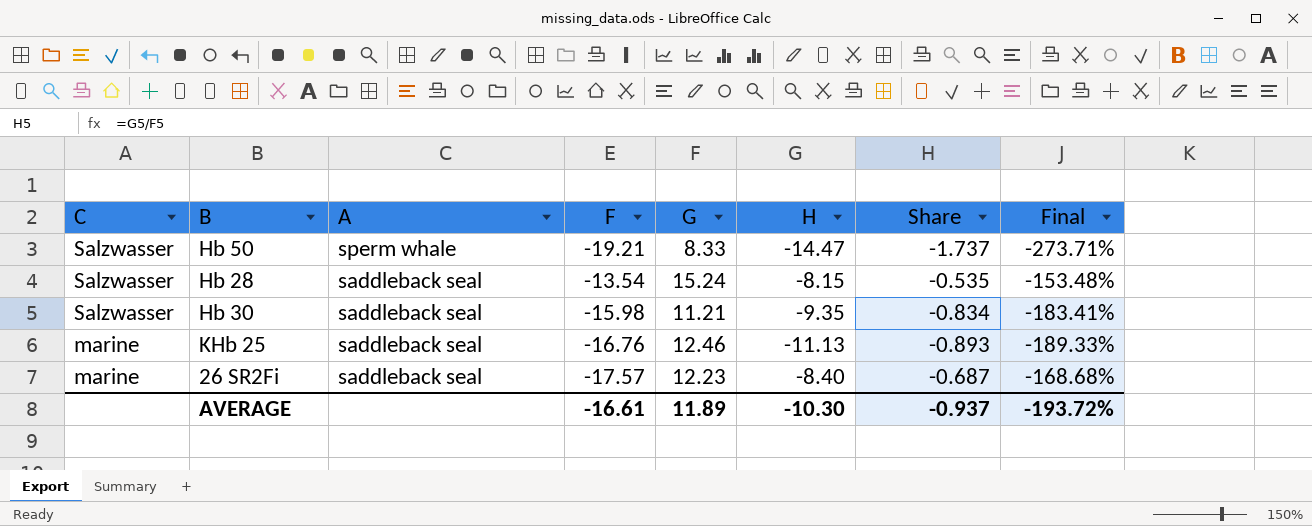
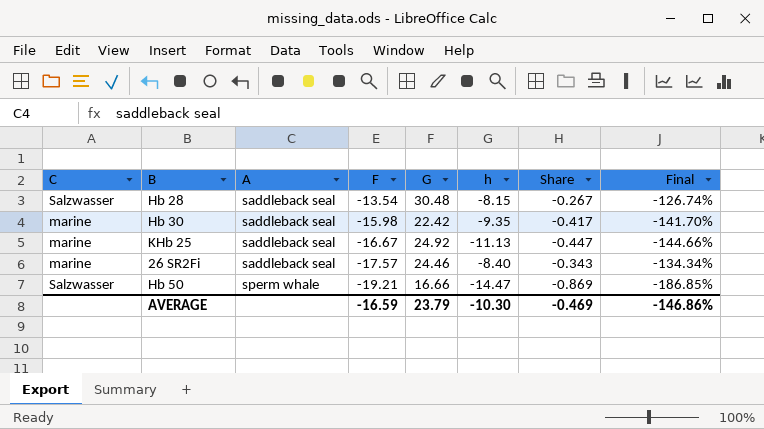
row order: C descending -> A ascending
column name: H -> h
Hb 28 | G: 15.24 -> 30.48
Hb 28 | Share: -0.535 -> -0.267
Hb 28 | Final: -153.48% -> -126.74%
Hb 30 | C: Salzwasser -> marine
Hb 30 | G: 11.21 -> 22.42
Hb 30 | Share: -0.834 -> -0.417
Hb 30 | Final: -183.41% -> -141.70%
KHb 25 | F: -16.76 -> -16.67
KHb 25 | G: 12.46 -> 24.92
KHb 25 | Share: -0.893 -> -0.447
KHb 25 | Final: -189.33% -> -144.66%
26 SR2Fi | G: 12.23 -> 24.46
26 SR2Fi | Share: -0.687 -> -0.343
26 SR2Fi | Final: -168.68% -> -134.34%
Hb 50 | G: 8.33 -> 16.66
Hb 50 | Share: -1.737 -> -0.869
Hb 50 | Final: -273.71% -> -186.85%
AVERAGE | F: -16.61 -> -16.59
AVERAGE | G: 11.89 -> 23.79
AVERAGE | Share: -0.937 -> -0.469
AVERAGE | Final: -193.72% -> -146.86%

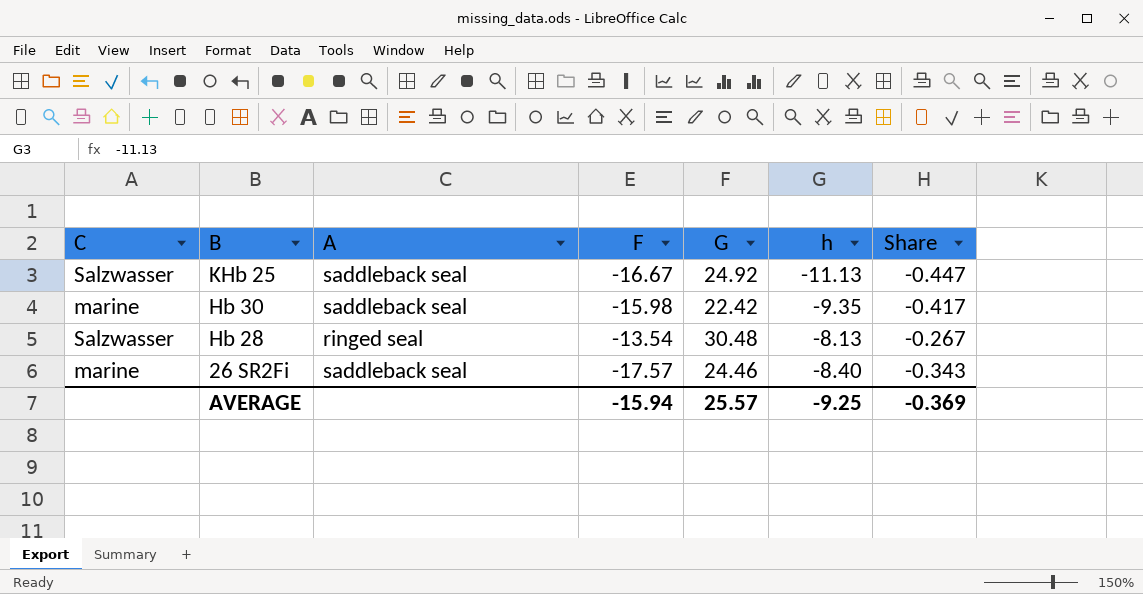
row order: A ascending -> B descending
column Final | formula: ([h] - [G]) / [G] -> none
row Hb 50: Salzwasser | sperm whale | -19.21 | 16.66 | -14.47 | -0.869 | -186.85% -> none
KHb 25 | C: marine -> Salzwasser
Hb 28 | A: saddleback seal -> ringed seal
Hb 28 | h: -8.15 -> -8.13
AVERAGE | F: -16.59 -> -15.94
AVERAGE | G: 23.79 -> 25.57
AVERAGE | h: -10.30 -> -9.25
AVERAGE | Share: -0.469 -> -0.369

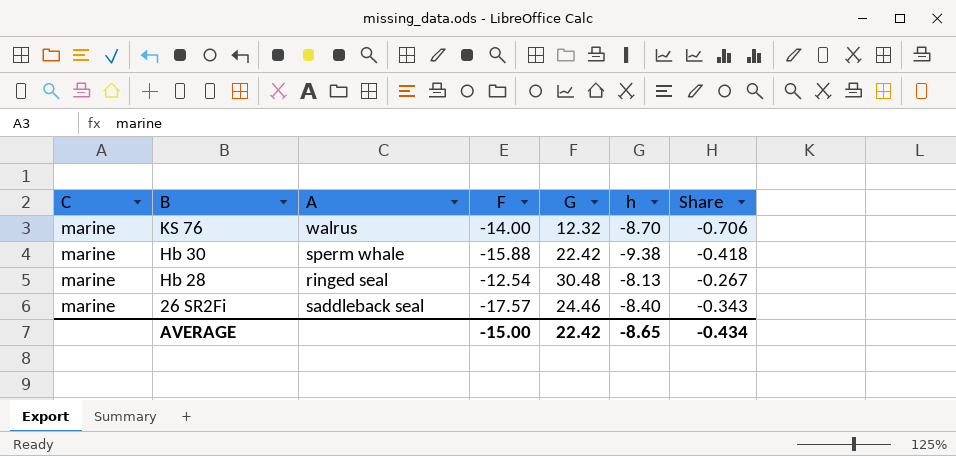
row KHb 25: Salzwasser | saddleback seal | -16.67 | 24.92 | -11.13 | -0.447 -> none
row KS 76: none -> marine | walrus | -14.00 | 12.32 | -8.70 | -0.706
Hb 30 | A: saddleback seal -> sperm whale
Hb 30 | F: -15.98 -> -15.88
Hb 30 | h: -9.35 -> -9.38
Hb 30 | Share: -0.417 -> -0.418
Hb 28 | C: Salzwasser -> marine
Hb 28 | F: -13.54 -> -12.54
AVERAGE | F: -15.94 -> -15.00
AVERAGE | G: 25.57 -> 22.42
AVERAGE | h: -9.25 -> -8.65
AVERAGE | Share: -0.369 -> -0.434

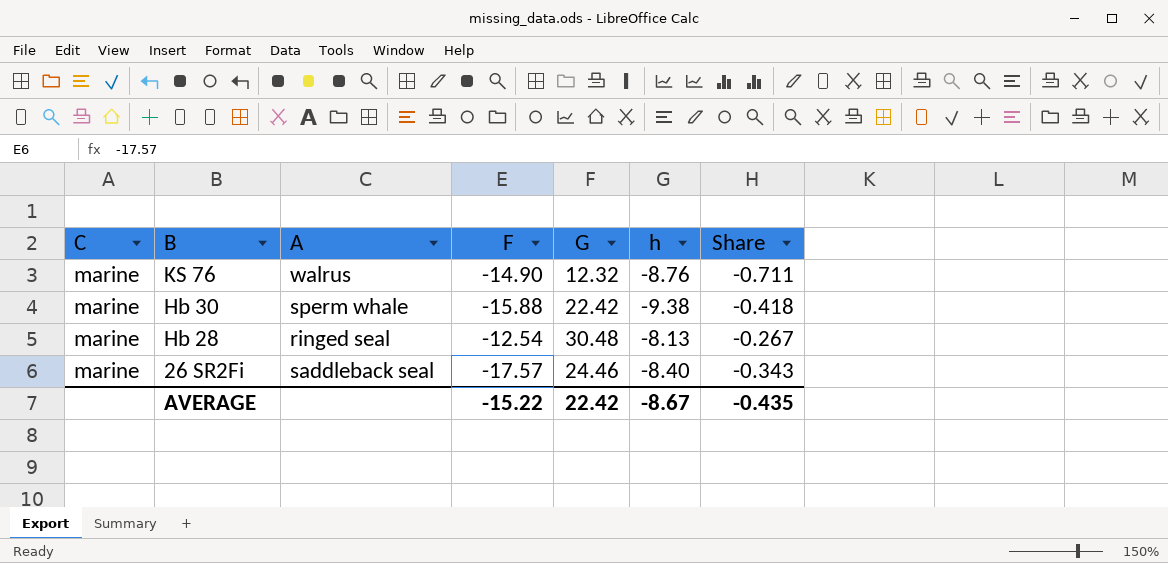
KS 76 | F: -14.00 -> -14.90
KS 76 | h: -8.70 -> -8.76
KS 76 | Share: -0.706 -> -0.711
AVERAGE | F: -15.00 -> -15.22
AVERAGE | h: -8.65 -> -8.67
AVERAGE | Share: -0.434 -> -0.435

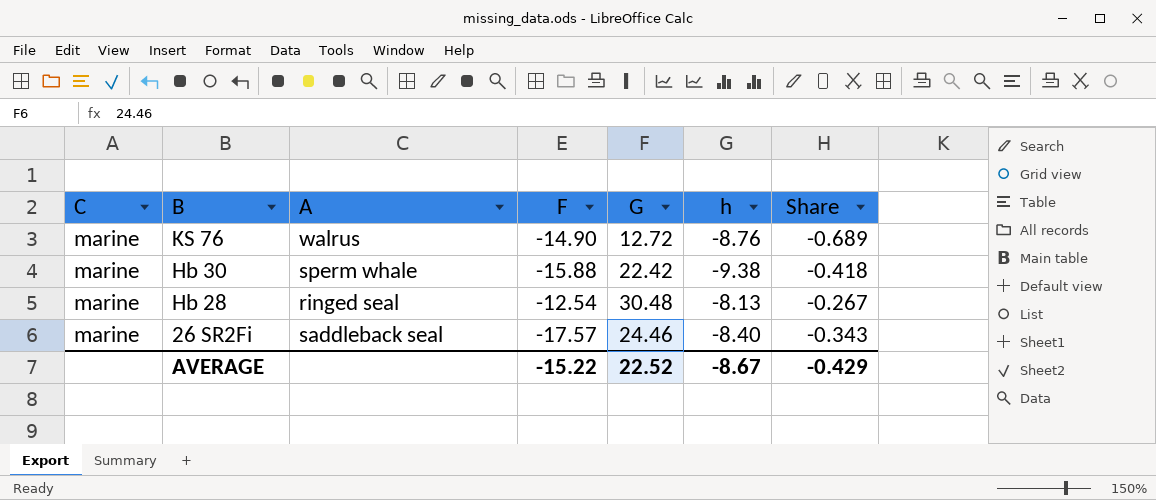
KS 76 | G: 12.32 -> 12.72
KS 76 | Share: -0.711 -> -0.689
AVERAGE | G: 22.42 -> 22.52
AVERAGE | Share: -0.435 -> -0.429

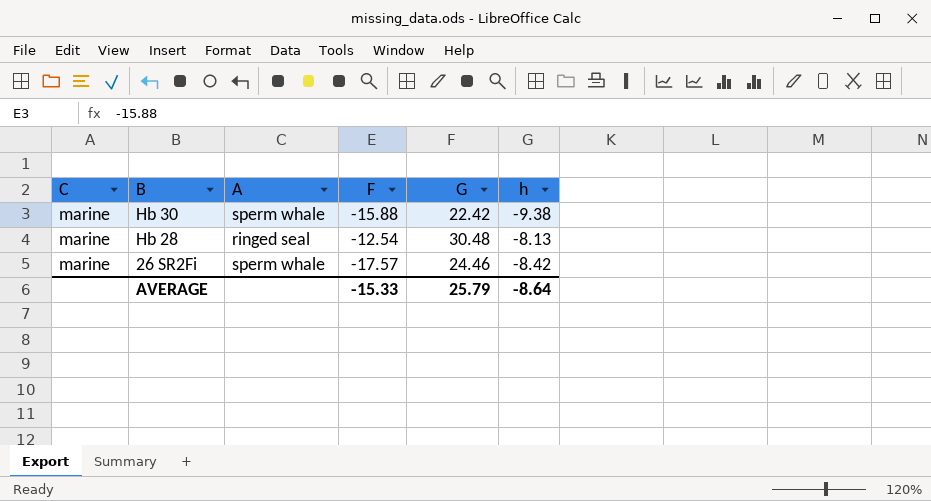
column Share | formula: [h] / [G] -> none
row KS 76: marine | walrus | -14.90 | 12.72 | -8.76 | -0.689 -> none
26 SR2Fi | A: saddleback seal -> sperm whale
26 SR2Fi | h: -8.40 -> -8.42
AVERAGE | F: -15.22 -> -15.33
AVERAGE | G: 22.52 -> 25.79
AVERAGE | h: -8.67 -> -8.64

